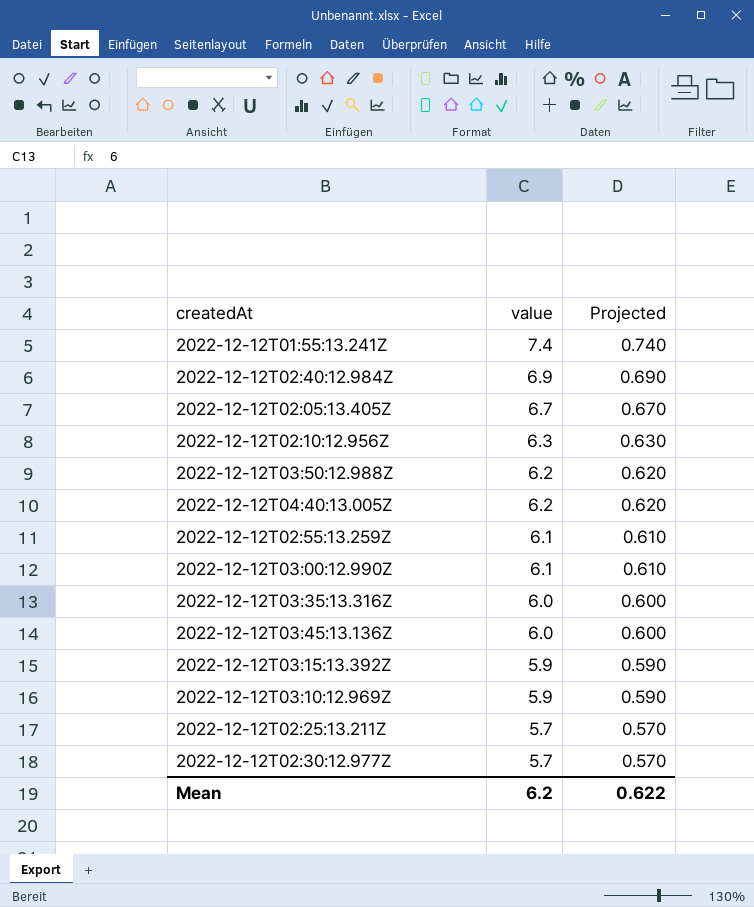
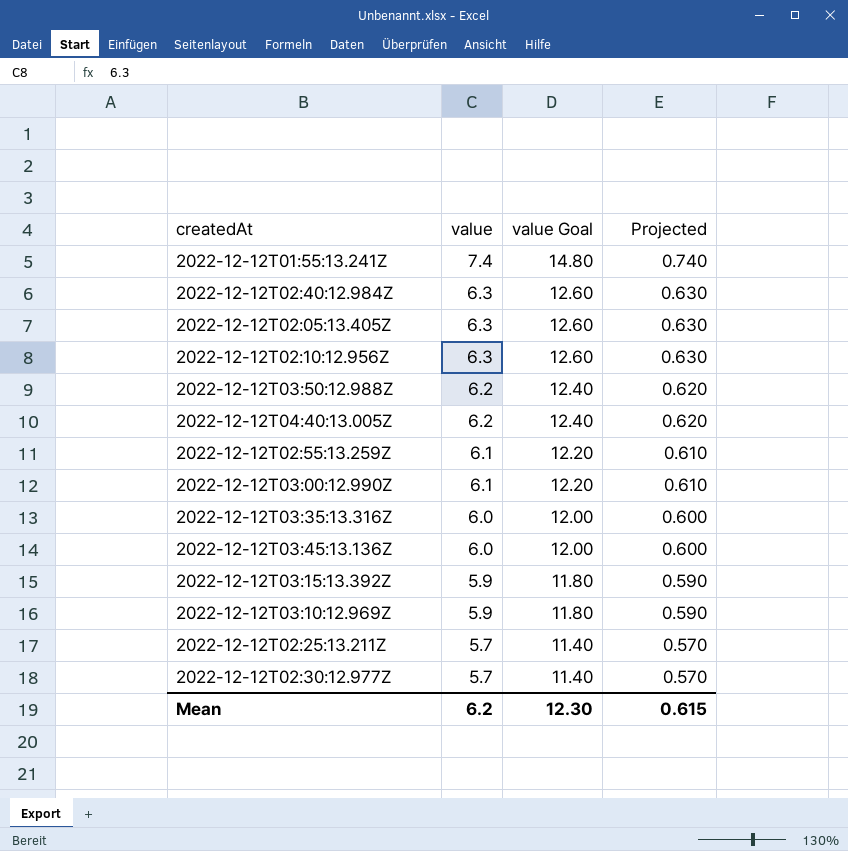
column value Goal | formula: none -> [value] * 2
2022-12-12T02:40:12.984Z | value: 6.9 -> 6.3
2022-12-12T02:40:12.984Z | Projected: 0.690 -> 0.630
2022-12-12T02:05:13.405Z | value: 6.7 -> 6.3
2022-12-12T02:05:13.405Z | Projected: 0.670 -> 0.630
Mean | Projected: 0.622 -> 0.615

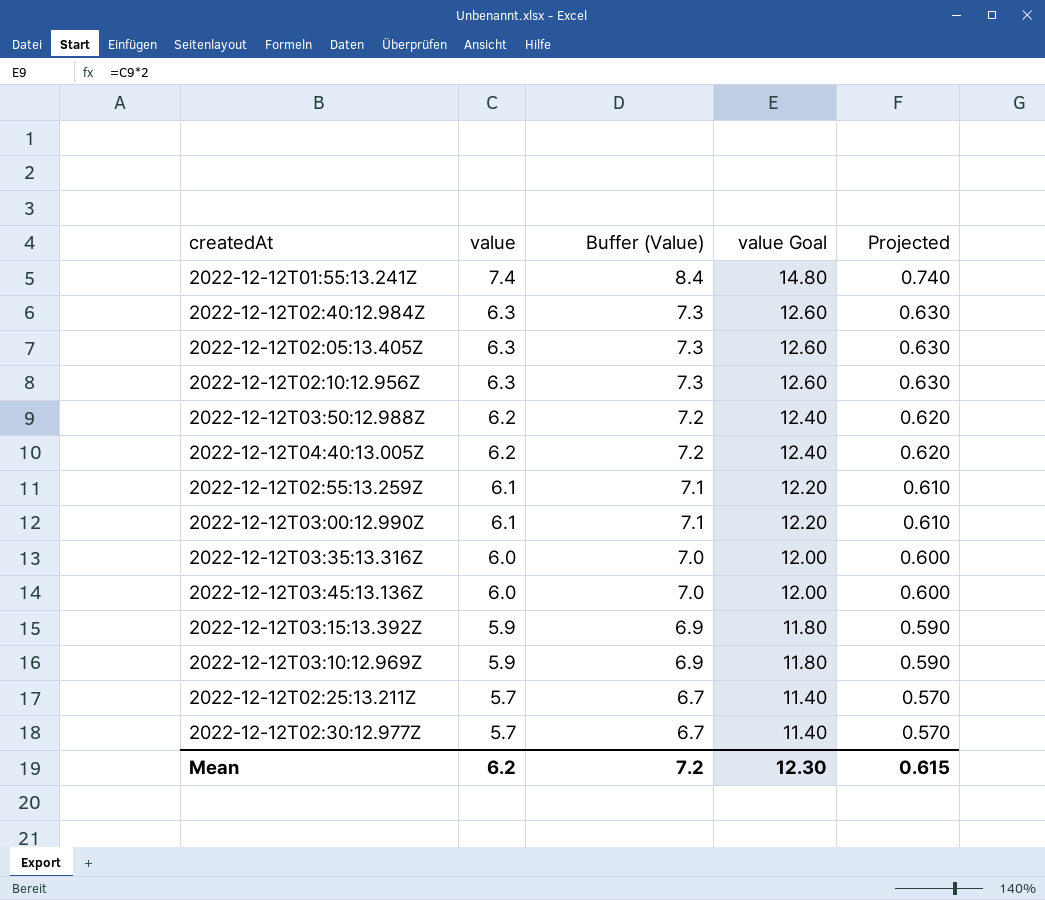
column Buffer (Value) | formula: none -> [value] + 1

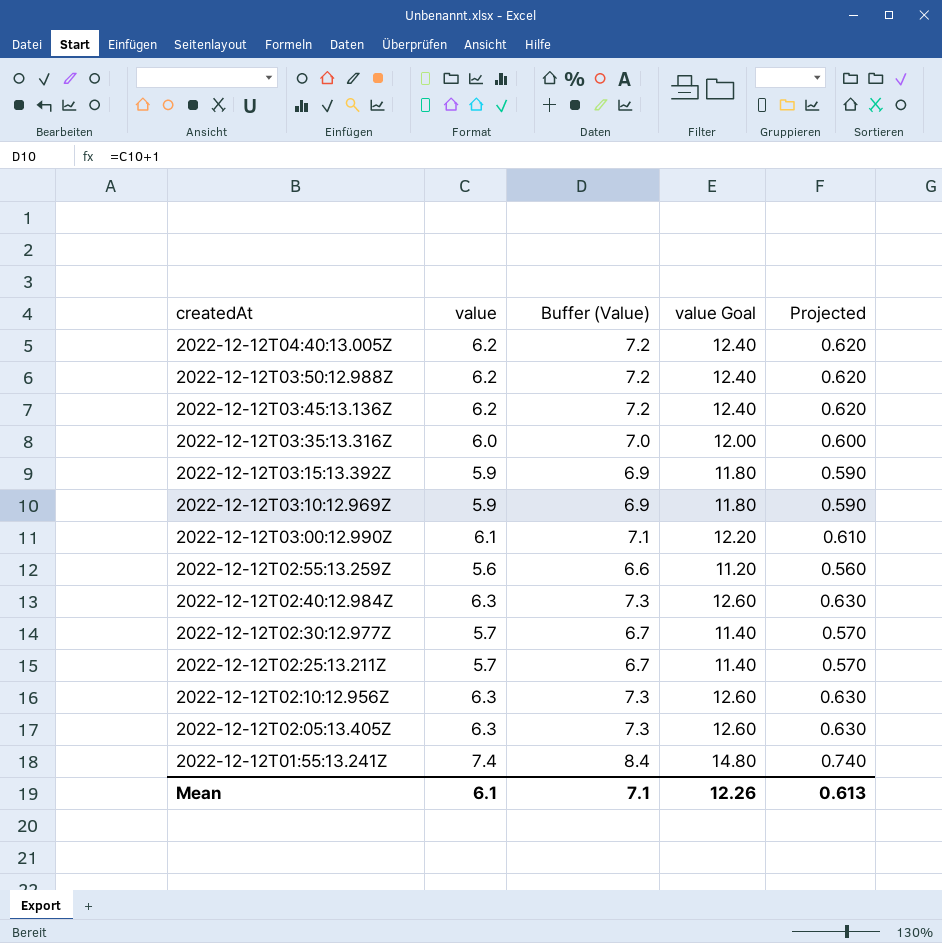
row order: value descending -> createdAt descending
2022-12-12T03:45:13.136Z | value: 6.0 -> 6.2
2022-12-12T03:45:13.136Z | Buffer (Value): 7.0 -> 7.2
2022-12-12T03:45:13.136Z | value Goal: 12.00 -> 12.40
2022-12-12T03:45:13.136Z | Projected: 0.600 -> 0.620
2022-12-12T02:55:13.259Z | value: 6.1 -> 5.6
2022-12-12T02:55:13.259Z | Buffer (Value): 7.1 -> 6.6
2022-12-12T02:55:13.259Z | value Goal: 12.20 -> 11.20
2022-12-12T02:55:13.259Z | Projected: 0.610 -> 0.560
Mean | value: 6.2 -> 6.1
Mean | Buffer (Value): 7.2 -> 7.1
Mean | value Goal: 12.30 -> 12.26
Mean | Projected: 0.615 -> 0.613

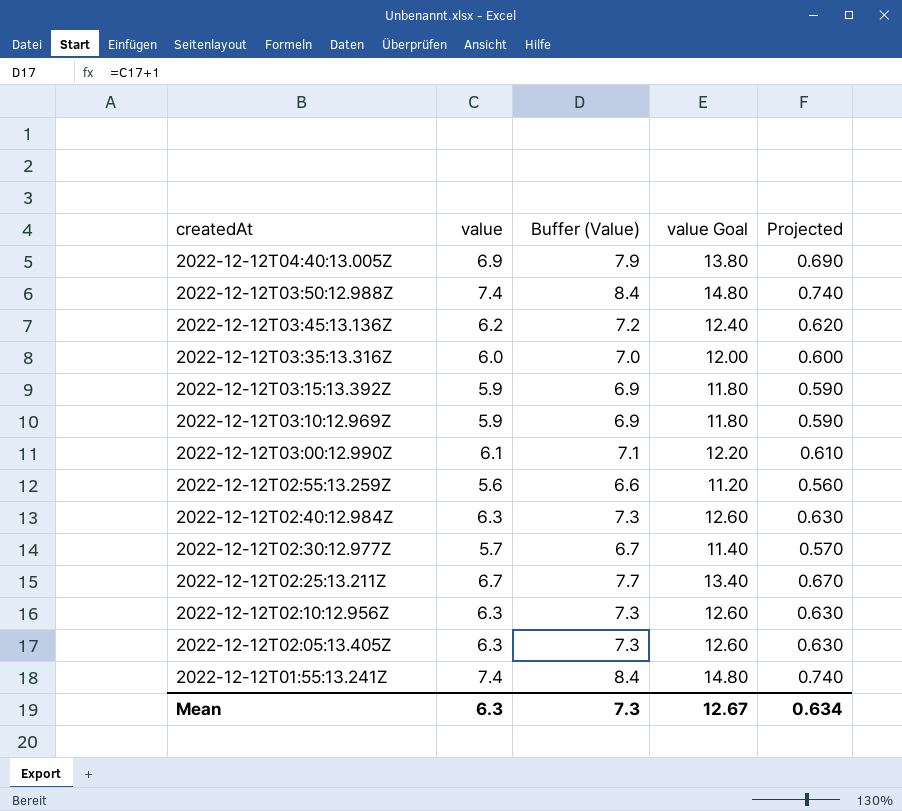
2022-12-12T04:40:13.005Z | value: 6.2 -> 6.9
2022-12-12T04:40:13.005Z | Buffer (Value): 7.2 -> 7.9
2022-12-12T04:40:13.005Z | value Goal: 12.40 -> 13.80
2022-12-12T04:40:13.005Z | Projected: 0.620 -> 0.690
2022-12-12T03:50:12.988Z | value: 6.2 -> 7.4
2022-12-12T03:50:12.988Z | Buffer (Value): 7.2 -> 8.4
2022-12-12T03:50:12.988Z | value Goal: 12.40 -> 14.80
2022-12-12T03:50:12.988Z | Projected: 0.620 -> 0.740
2022-12-12T02:25:13.211Z | value: 5.7 -> 6.7
2022-12-12T02:25:13.211Z | Buffer (Value): 6.7 -> 7.7
2022-12-12T02:25:13.211Z | value Goal: 11.40 -> 13.40
2022-12-12T02:25:13.211Z | Projected: 0.570 -> 0.670
Mean | value: 6.1 -> 6.3
Mean | Buffer (Value): 7.1 -> 7.3
Mean | value Goal: 12.26 -> 12.67
Mean | Projected: 0.613 -> 0.634

